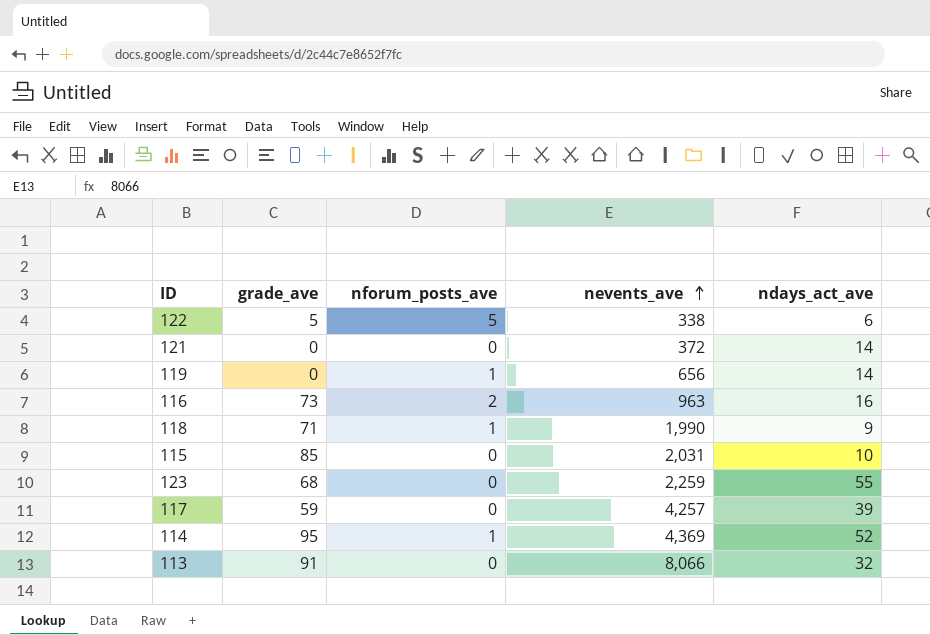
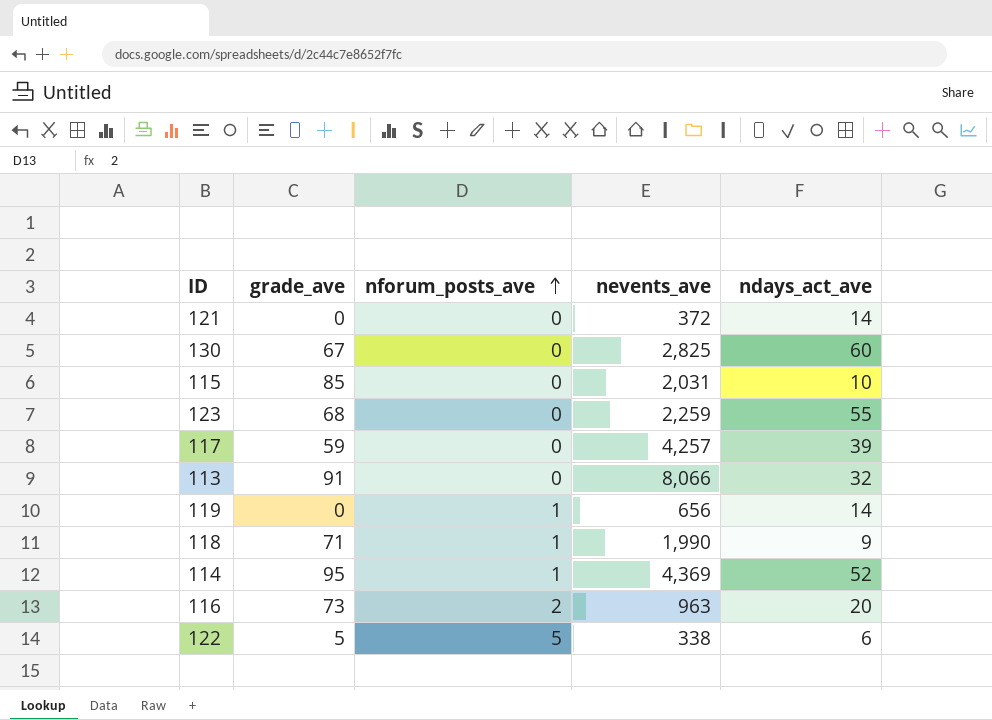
row order: nevents_ave ascending -> nforum_posts_ave ascending
row 130: none -> 67 | 0 | 2,825 | 60
116 | ndays_act_ave: 16 -> 20

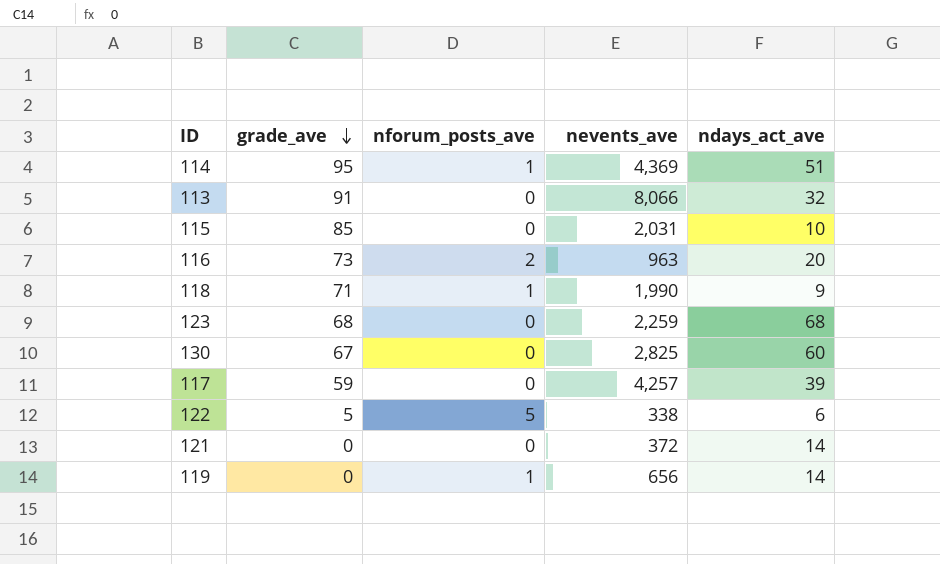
row order: nforum_posts_ave ascending -> grade_ave descending
114 | ndays_act_ave: 52 -> 51
123 | ndays_act_ave: 55 -> 68

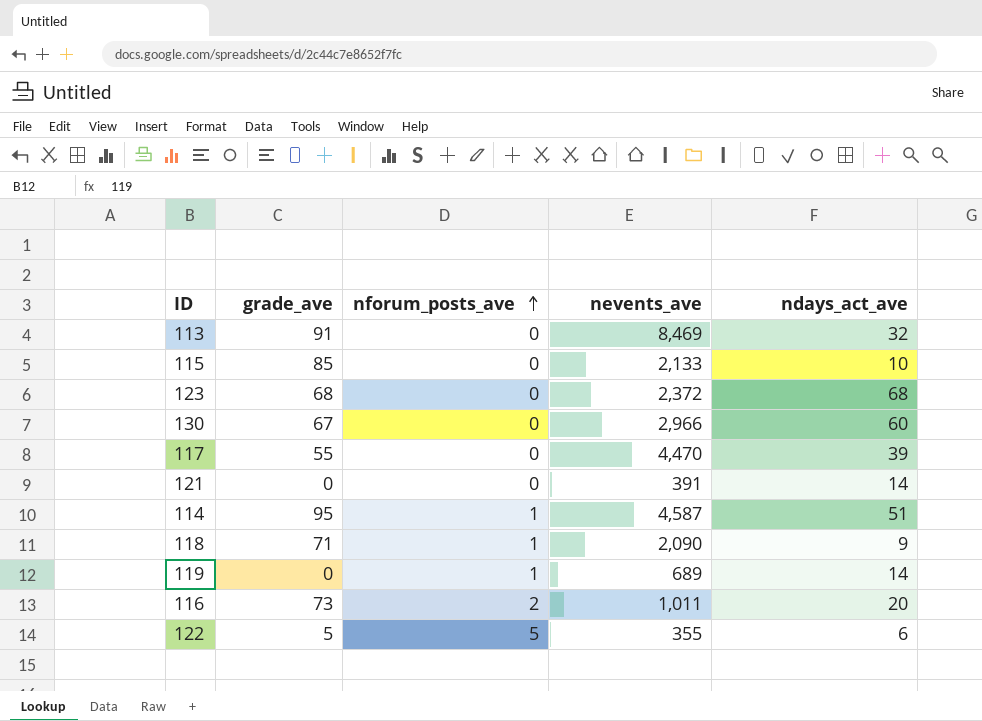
row order: grade_ave descending -> nforum_posts_ave ascending
113 | nevents_ave: 8,066 -> 8,469
115 | nevents_ave: 2,031 -> 2,133
123 | nevents_ave: 2,259 -> 2,372
130 | nevents_ave: 2,825 -> 2,966
117 | grade_ave: 59 -> 55
117 | nevents_ave: 4,257 -> 4,470
121 | nevents_ave: 372 -> 391
114 | nevents_ave: 4,369 -> 4,587
118 | nevents_ave: 1,990 -> 2,090
119 | nevents_ave: 656 -> 689
116 | nevents_ave: 963 -> 1,011
122 | nevents_ave: 338 -> 355

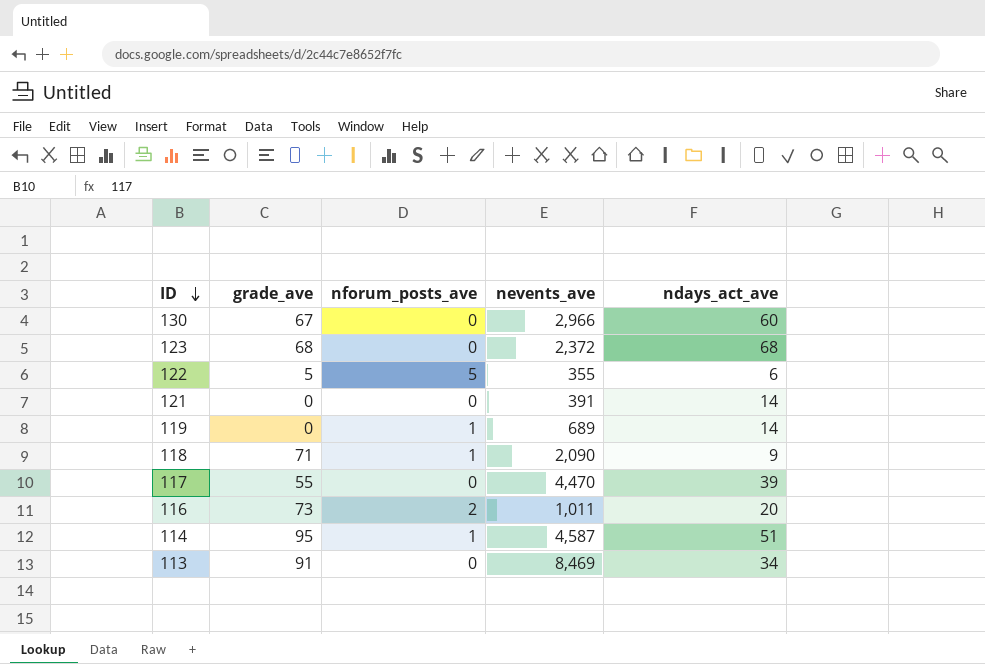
row order: nforum_posts_ave ascending -> ID descending
row 115: 85 | 0 | 2,133 | 10 -> none
113 | ndays_act_ave: 32 -> 34

